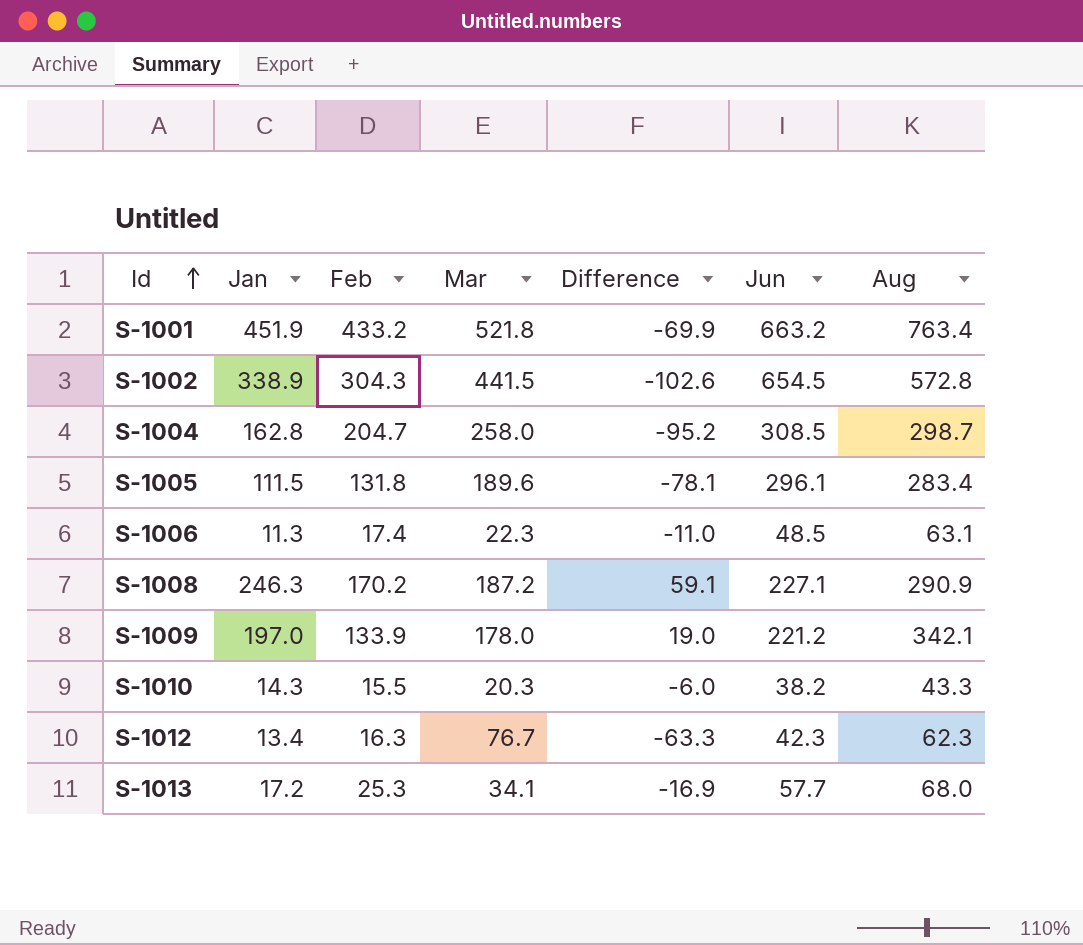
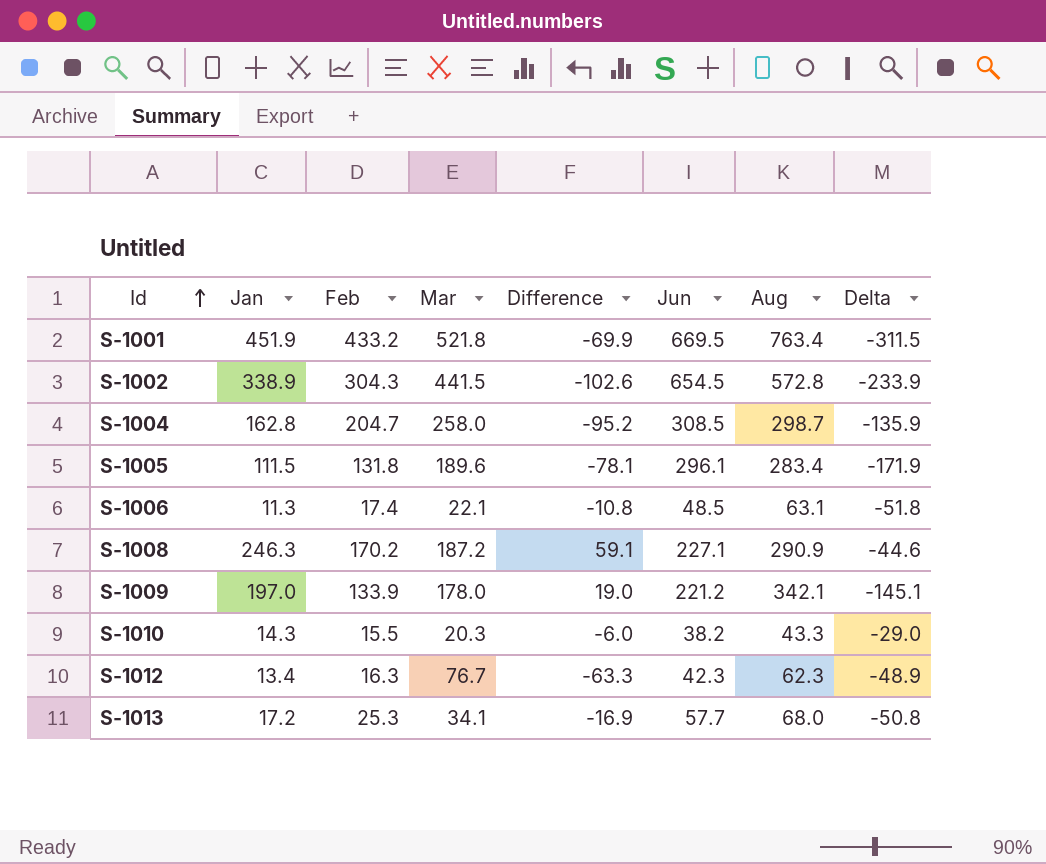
column Delta | formula: none -> [Jan] - [Aug]
S-1001 | Jun: 663.2 -> 669.5
S-1006 | Mar: 22.3 -> 22.1
S-1006 | Difference: -11.0 -> -10.8

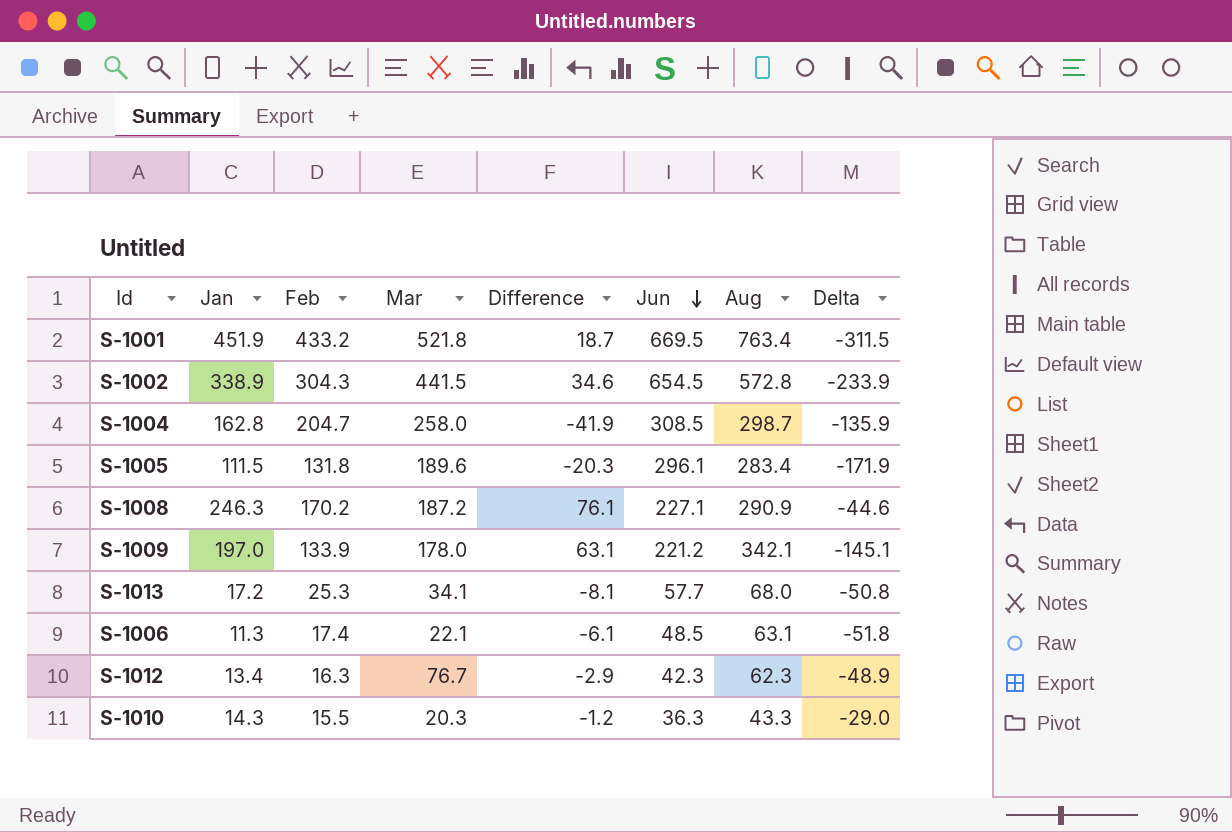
row order: Id ascending -> Jun descending
column Difference | formula: [Jan] - [Mar] -> [Jan] - [Feb]
S-1010 | Jun: 38.2 -> 36.3

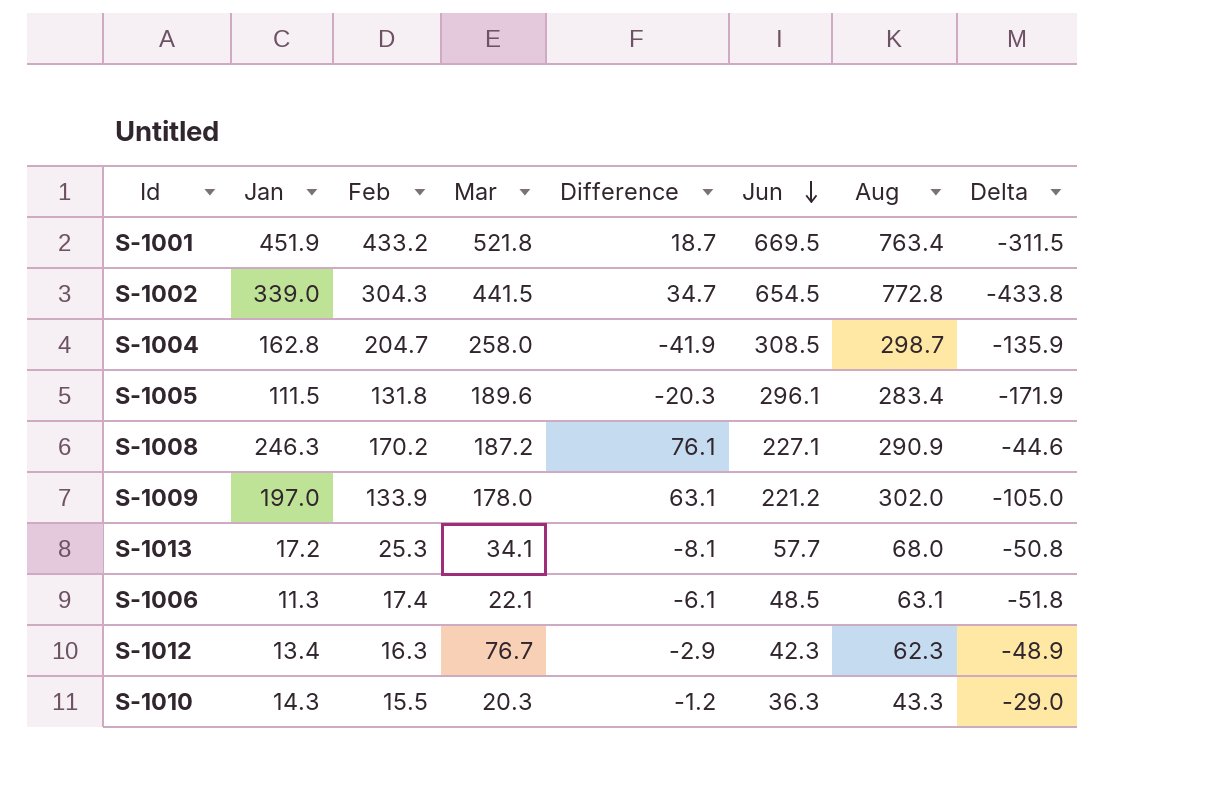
S-1002 | Jan: 338.9 -> 339.0
S-1002 | Difference: 34.6 -> 34.7
S-1002 | Aug: 572.8 -> 772.8
S-1002 | Delta: -233.9 -> -433.8
S-1009 | Aug: 342.1 -> 302.0
S-1009 | Delta: -145.1 -> -105.0

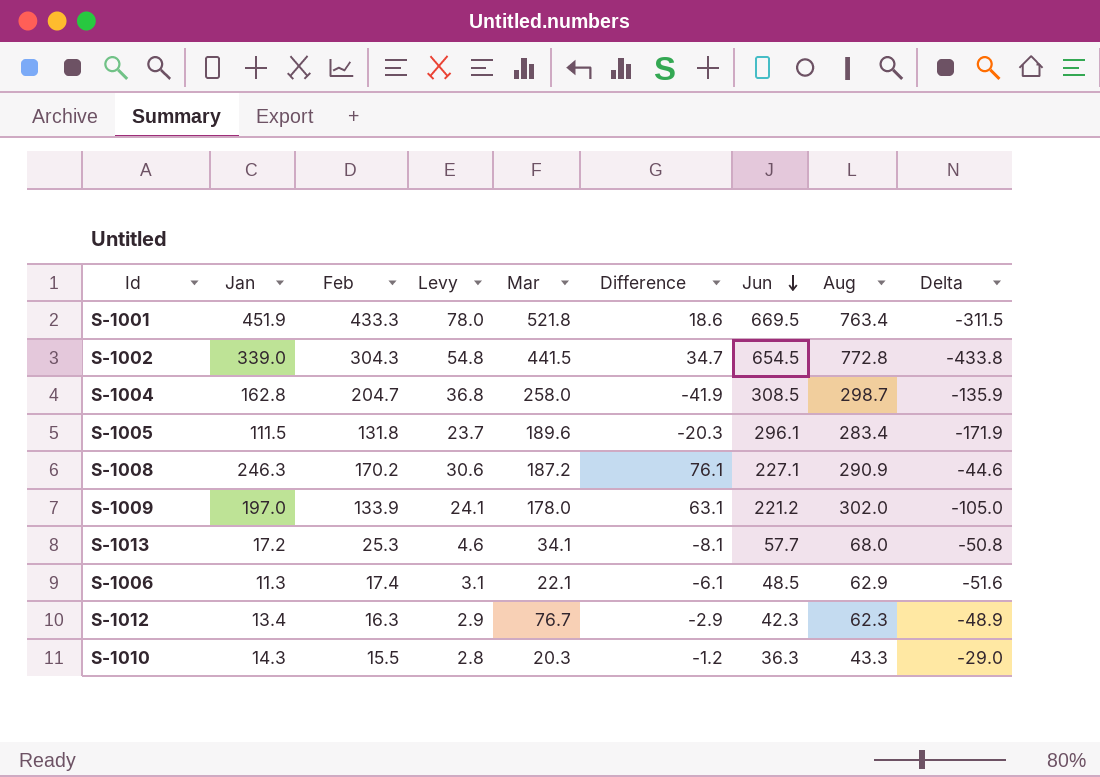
column Levy | formula: none -> [Feb] * 0.18
S-1001 | Feb: 433.2 -> 433.3
S-1001 | Difference: 18.7 -> 18.6
S-1006 | Aug: 63.1 -> 62.9
S-1006 | Delta: -51.8 -> -51.6

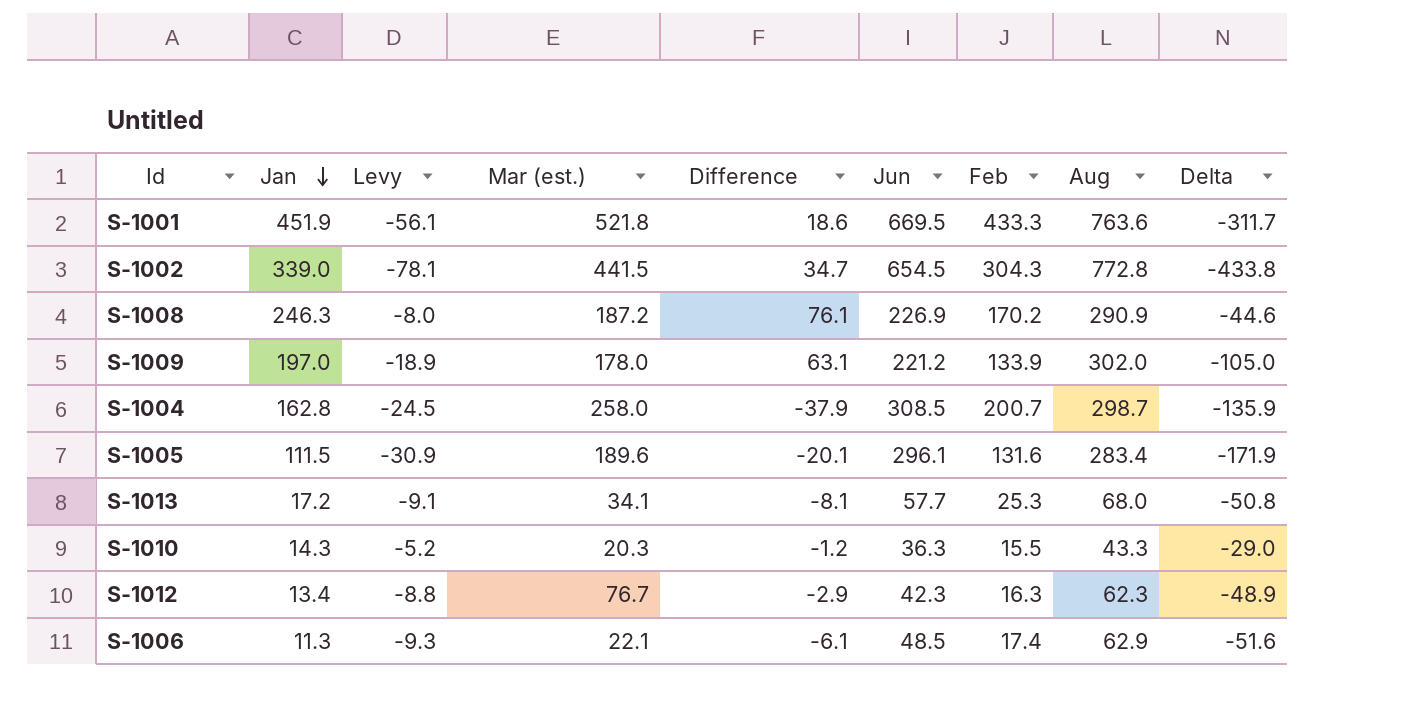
row order: Jun descending -> Jan descending
column Levy | formula: [Feb] * 0.18 -> [Delta] * 0.18
column name: Mar -> Mar (est.)
column Feb | position: 3 -> 7
S-1001 | Aug: 763.4 -> 763.6
S-1001 | Delta: -311.5 -> -311.7
S-1008 | Jun: 227.1 -> 226.9
S-1004 | Difference: -41.9 -> -37.9
S-1004 | Feb: 204.7 -> 200.7
S-1005 | Difference: -20.3 -> -20.1
S-1005 | Feb: 131.8 -> 131.6

